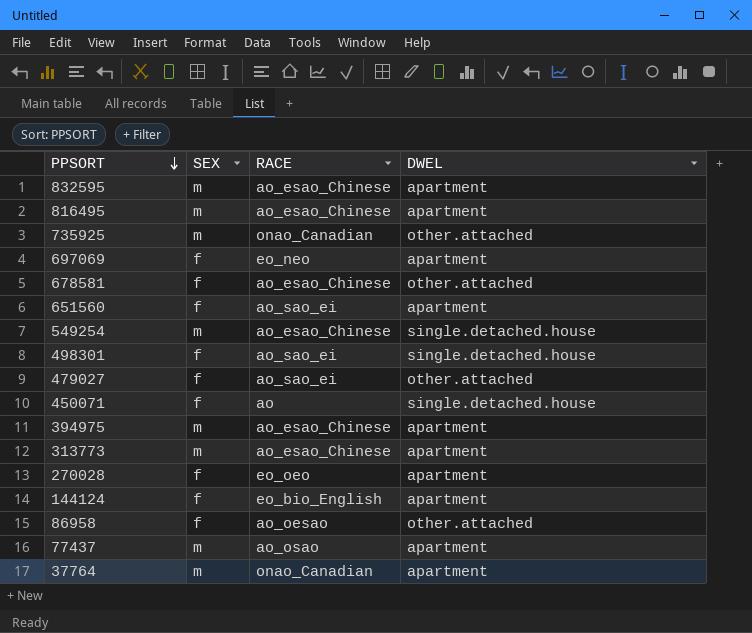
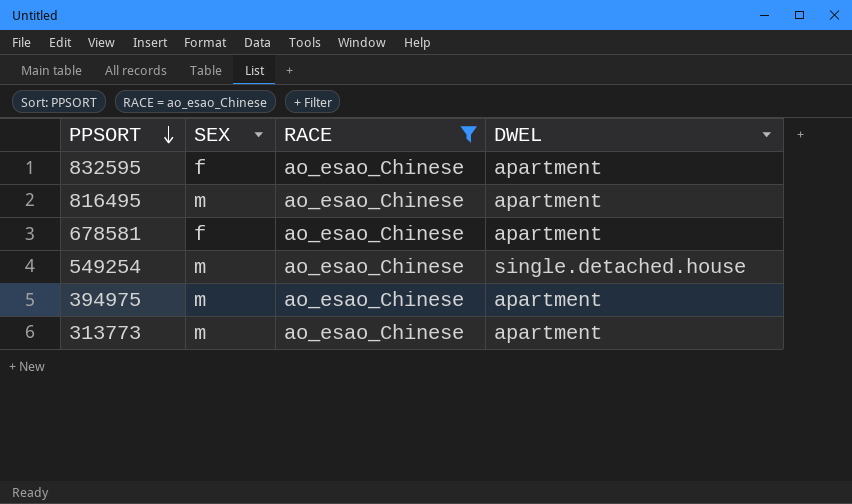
filter: none -> RACE = ao_esao_Chinese
832595 | SEX: m -> f
678581 | DWEL: other.attached -> apartment

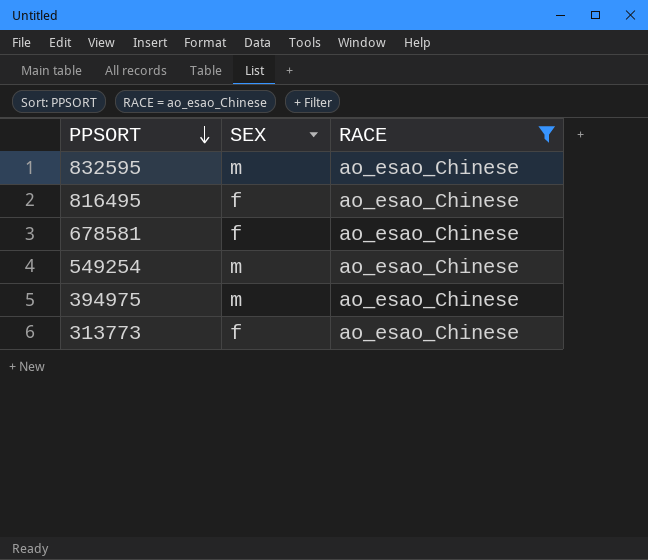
column DWEL | position: 4 -> none
832595 | SEX: f -> m
816495 | SEX: m -> f
313773 | SEX: m -> f

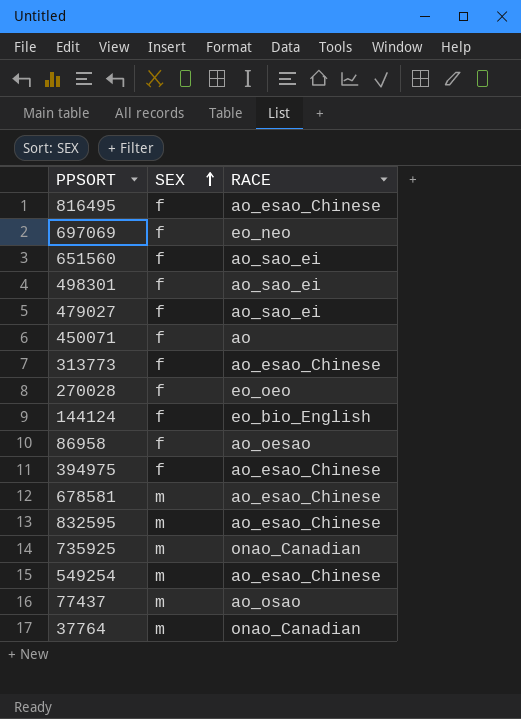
filter: RACE = ao_esao_Chinese -> none
row order: PPSORT descending -> SEX ascending
394975 | SEX: m -> f
678581 | SEX: f -> m

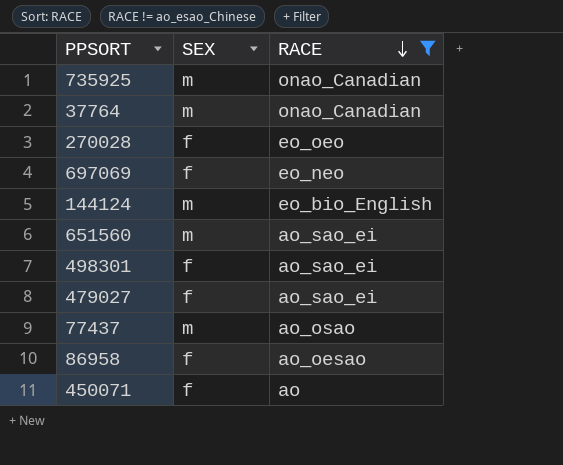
filter: none -> RACE != ao_esao_Chinese
row order: SEX ascending -> RACE descending
144124 | SEX: f -> m
651560 | SEX: f -> m

